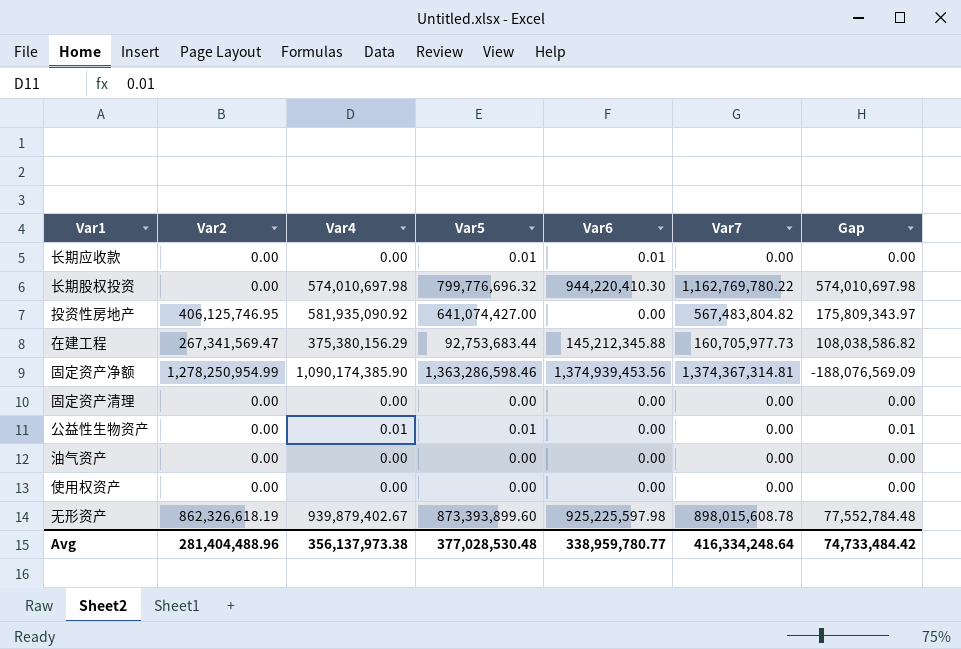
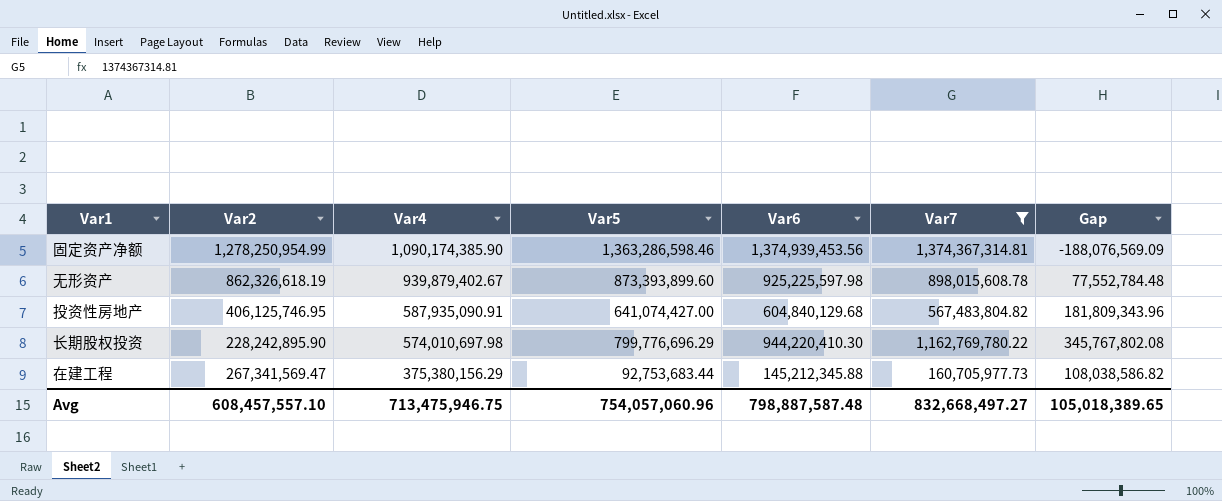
filter: none -> Var7 != 0.00
row order: none -> Var4 descending
投资性房地产 | Var4: 581,935,090.92 -> 587,935,090.91
投资性房地产 | Var6: 0.00 -> 604,840,129.68
投资性房地产 | Gap: 175,809,343.97 -> 181,809,343.96
长期股权投资 | Var2: 0.00 -> 228,242,895.90
长期股权投资 | Var5: 799,776,696.32 -> 799,776,696.29
长期股权投资 | Gap: 574,010,697.98 -> 345,767,802.08
Avg | Var2: 281,404,488.96 -> 608,457,557.10
Avg | Var4: 356,137,973.38 -> 713,475,946.75
Avg | Var5: 377,028,530.48 -> 754,057,060.96
Avg | Var6: 338,959,780.77 -> 798,887,587.48
Avg | Var7: 416,334,248.64 -> 832,668,497.27
Avg | Gap: 74,733,484.42 -> 105,018,389.65

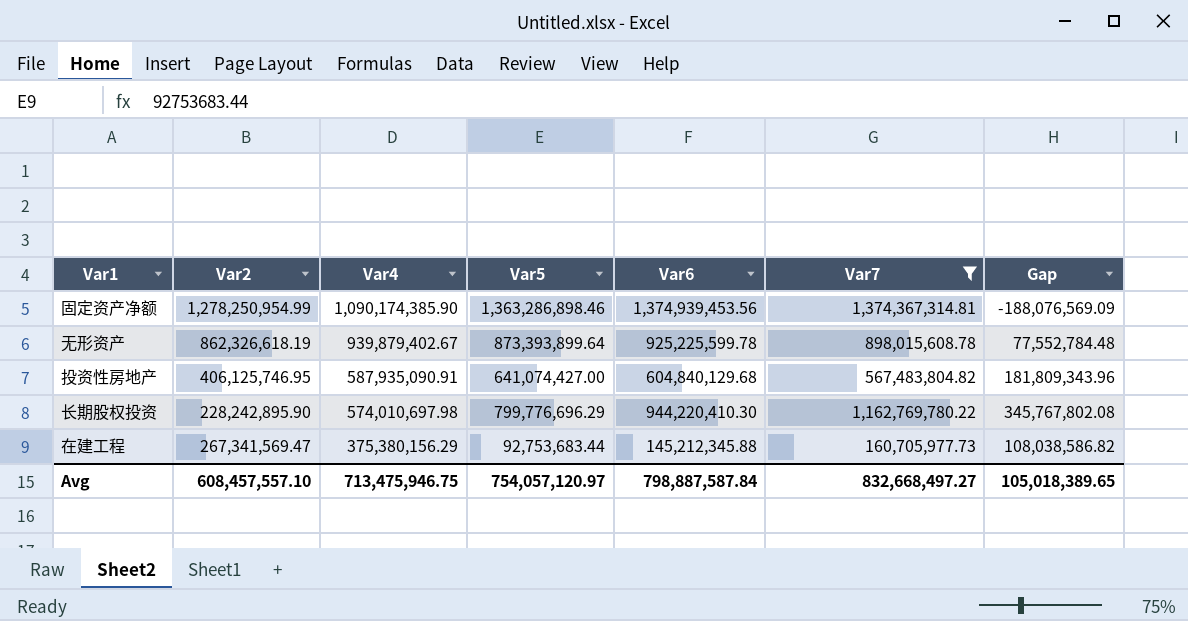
固定资产净额 | Var5: 1,363,286,598.46 -> 1,363,286,898.46
无形资产 | Var5: 873,393,899.60 -> 873,393,899.64
无形资产 | Var6: 925,225,597.98 -> 925,225,599.78
Avg | Var5: 754,057,060.96 -> 754,057,120.97
Avg | Var6: 798,887,587.48 -> 798,887,587.84

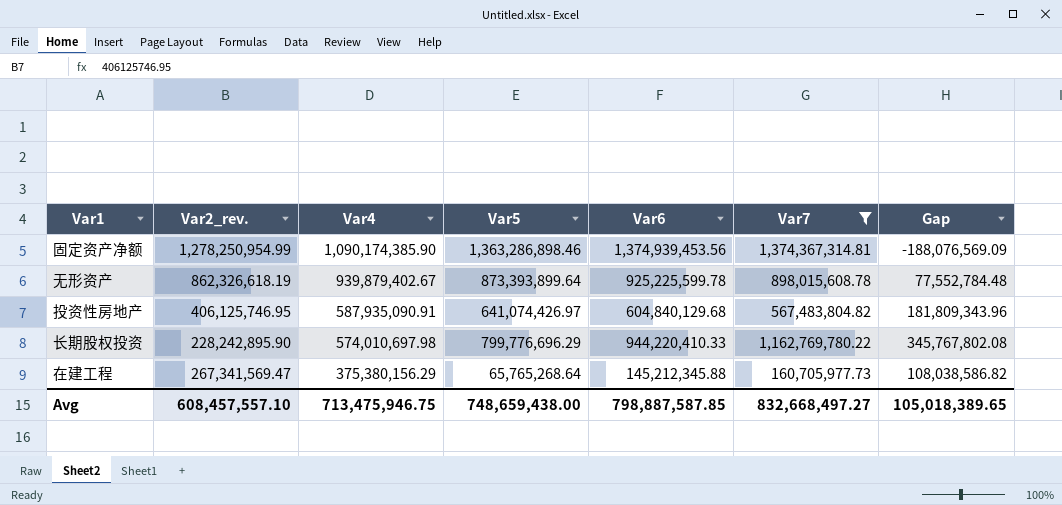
column name: Var2 -> Var2_rev.
投资性房地产 | Var5: 641,074,427.00 -> 641,074,426.97
长期股权投资 | Var6: 944,220,410.30 -> 944,220,410.33
在建工程 | Var5: 92,753,683.44 -> 65,765,268.64
Avg | Var5: 754,057,120.97 -> 748,659,438.00
Avg | Var6: 798,887,587.84 -> 798,887,587.85

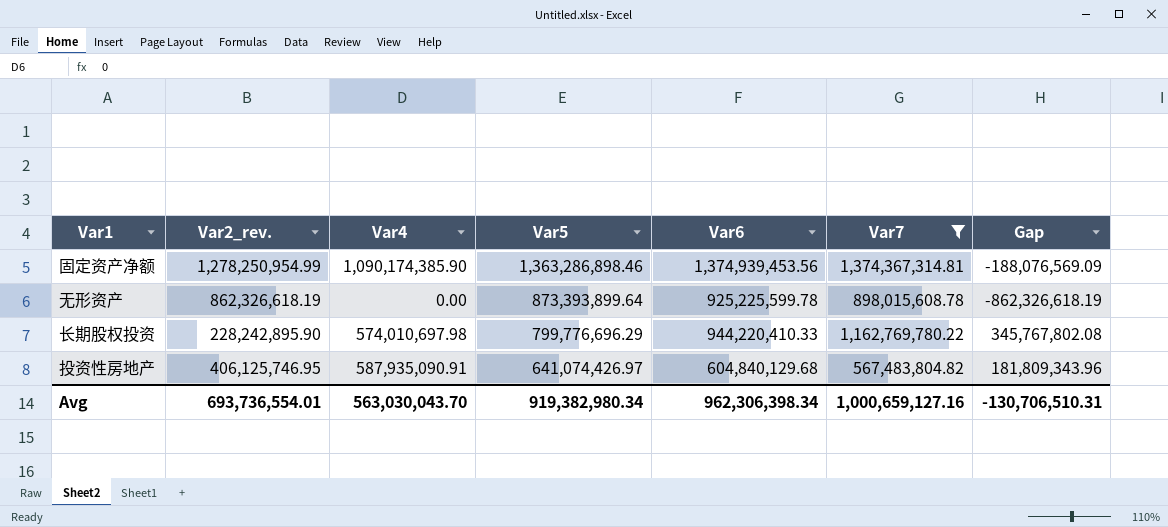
row order: Var4 descending -> Var5 descending
row 在建工程: 267,341,569.47 | 375,380,156.29 | 65,765,268.64 | 145,212,345.88 | 160,705,977.73 | 108,038,586.82 -> none
无形资产 | Var4: 939,879,402.67 -> 0.00
无形资产 | Gap: 77,552,784.48 -> -862,326,618.19
Avg | Var2_rev.: 608,457,557.10 -> 693,736,554.01
Avg | Var4: 713,475,946.75 -> 563,030,043.70
Avg | Var5: 748,659,438.00 -> 919,382,980.34
Avg | Var6: 798,887,587.85 -> 962,306,398.34
Avg | Var7: 832,668,497.27 -> 1,000,659,127.16
Avg | Gap: 105,018,389.65 -> -130,706,510.31

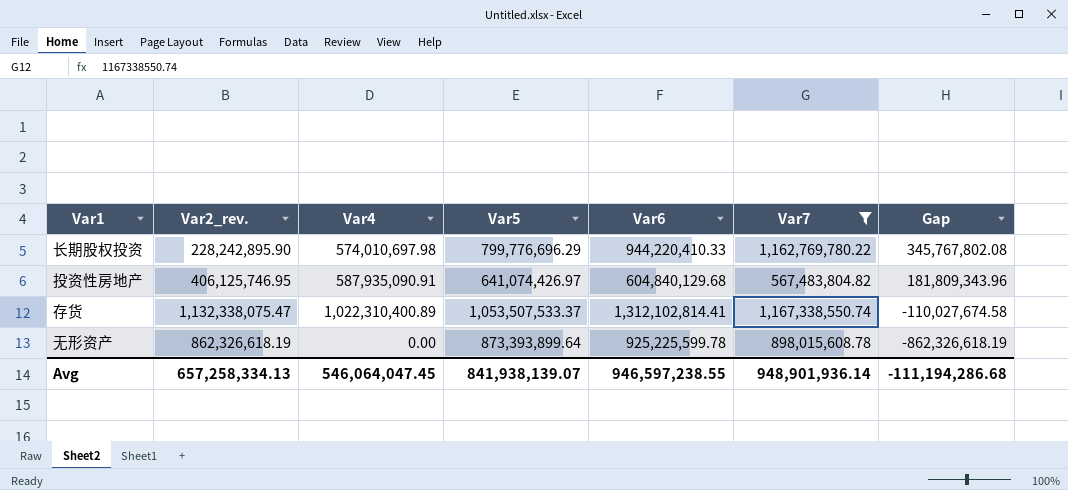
row order: Var5 descending -> Gap descending
row 固定资产净额: 1,278,250,954.99 | 1,090,174,385.90 | 1,363,286,898.46 | 1,374,939,453.56 | 1,374,367,314.81 | -188,076,569.09 -> none
row 存货: none -> 1,132,338,075.47 | 1,022,310,400.89 | 1,053,507,533.37 | 1,312,102,814.41 | 1,167,338,550.74 | -110,027,674.58
Avg | Var2_rev.: 693,736,554.01 -> 657,258,334.13
Avg | Var4: 563,030,043.70 -> 546,064,047.45
Avg | Var5: 919,382,980.34 -> 841,938,139.07
Avg | Var6: 962,306,398.34 -> 946,597,238.55
Avg | Var7: 1,000,659,127.16 -> 948,901,936.14
Avg | Gap: -130,706,510.31 -> -111,194,286.68

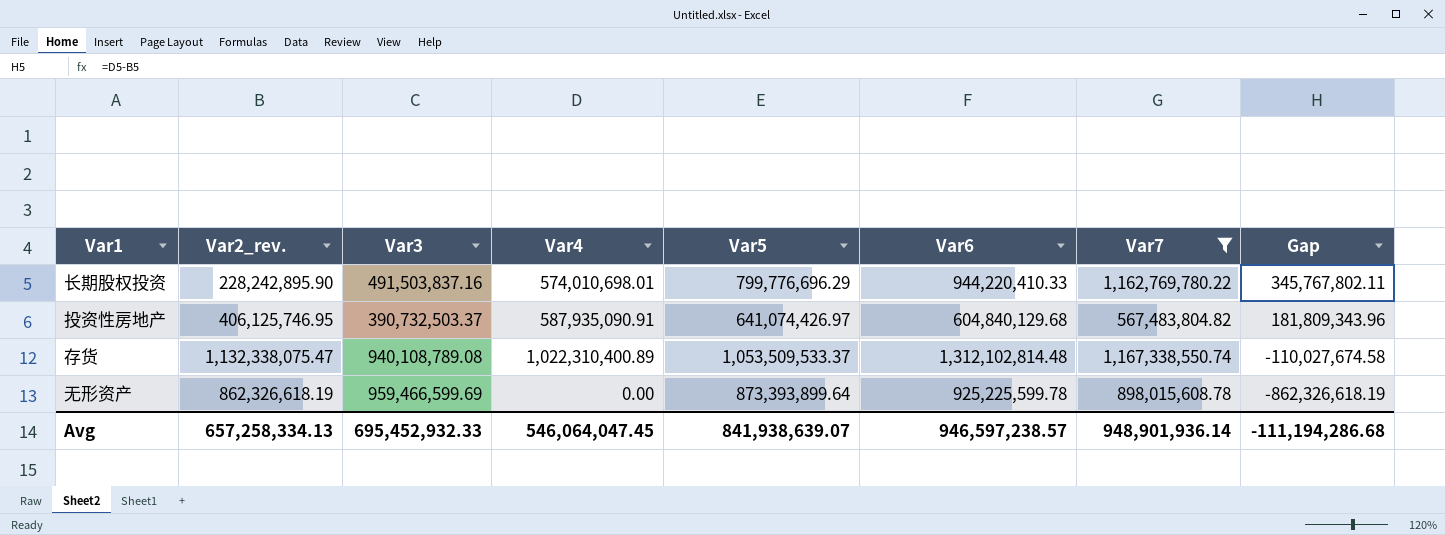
column Var3 | position: none -> 3
长期股权投资 | Var4: 574,010,697.98 -> 574,010,698.01
长期股权投资 | Gap: 345,767,802.08 -> 345,767,802.11
存货 | Var5: 1,053,507,533.37 -> 1,053,509,533.37
存货 | Var6: 1,312,102,814.41 -> 1,312,102,814.48
Avg | Var5: 841,938,139.07 -> 841,938,639.07
Avg | Var6: 946,597,238.55 -> 946,597,238.57

